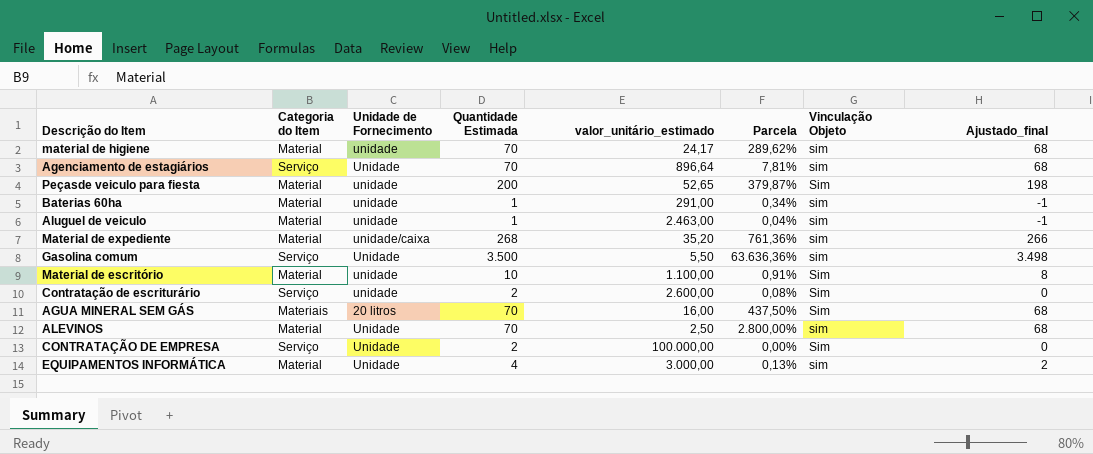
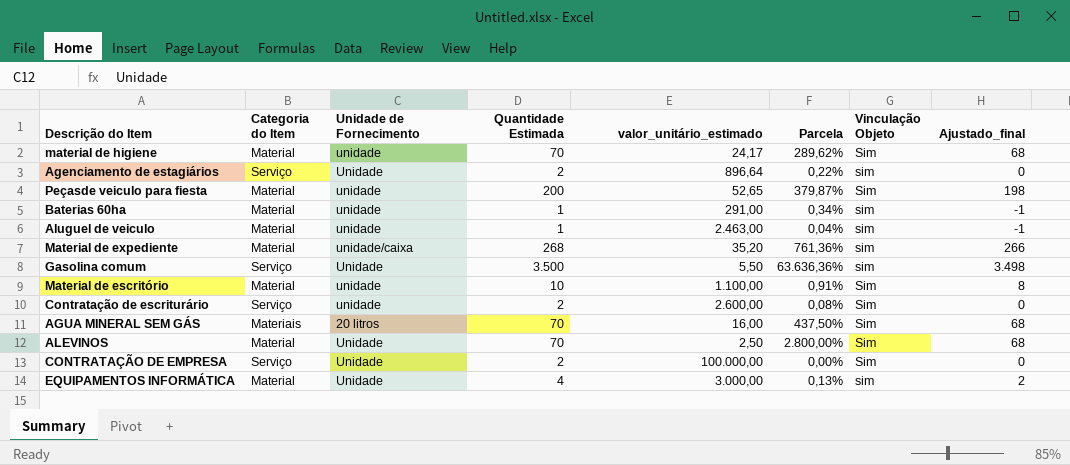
material de higiene | Vinculação Objeto: sim -> Sim
Agenciamento de estagiários | Quantidade Estimada: 70 -> 2
Agenciamento de estagiários | Parcela: 7,81% -> 0,22%
Agenciamento de estagiários | Ajustado_final: 68 -> 0
ALEVINOS | Vinculação Objeto: sim -> Sim

